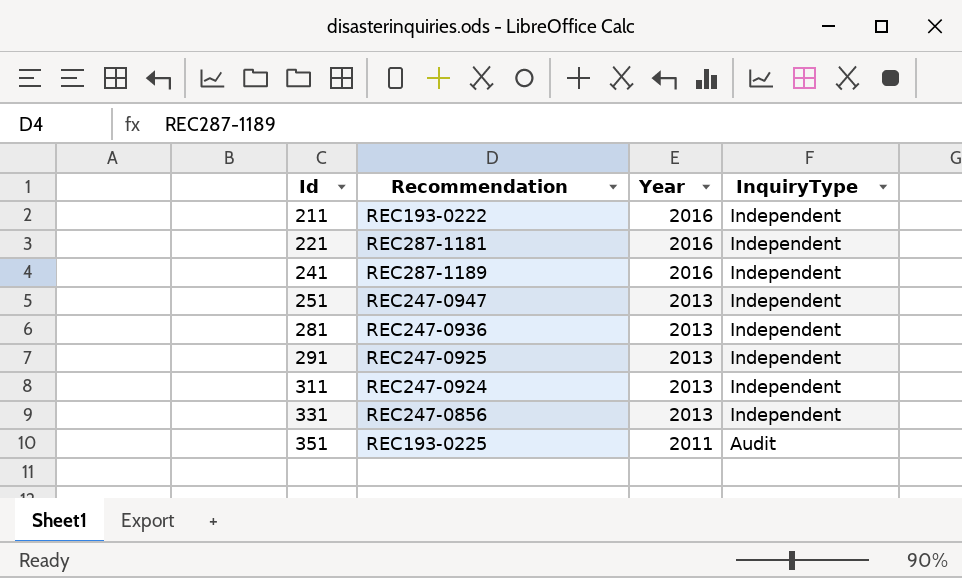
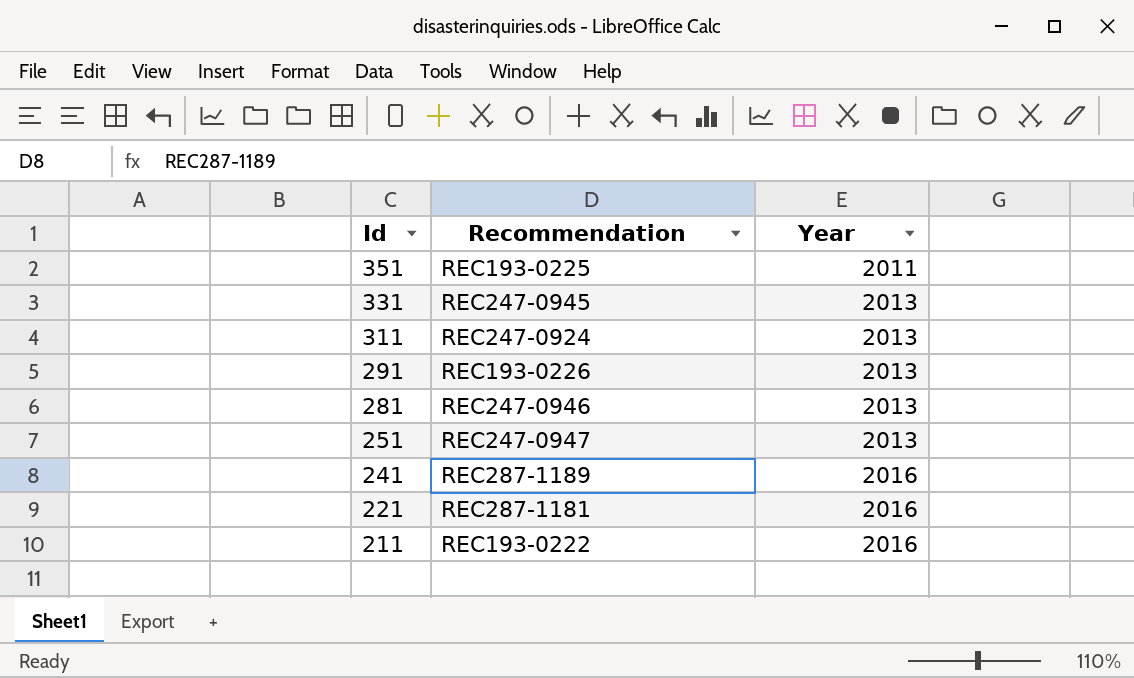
row order: Id ascending -> Id descending
column InquiryType | position: 4 -> none
331 | Recommendation: REC247-0856 -> REC247-0945
291 | Recommendation: REC247-0925 -> REC193-0226
281 | Recommendation: REC247-0936 -> REC247-0946

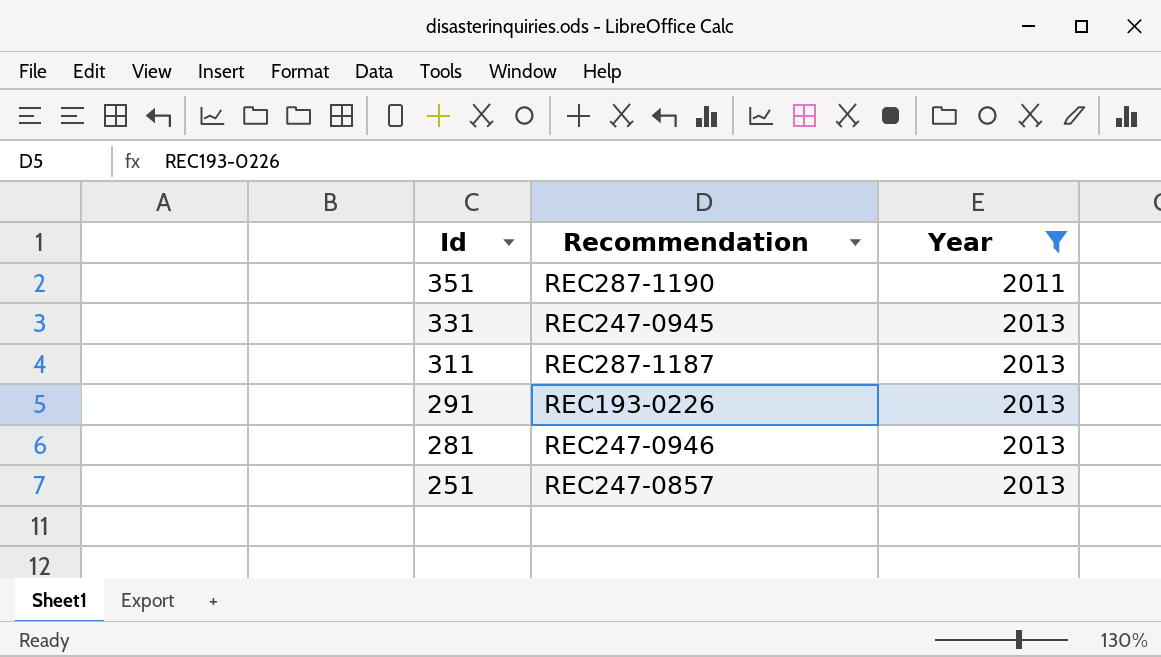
filter: none -> Year != 2016
351 | Recommendation: REC193-0225 -> REC287-1190
311 | Recommendation: REC247-0924 -> REC287-1187
251 | Recommendation: REC247-0947 -> REC247-0857

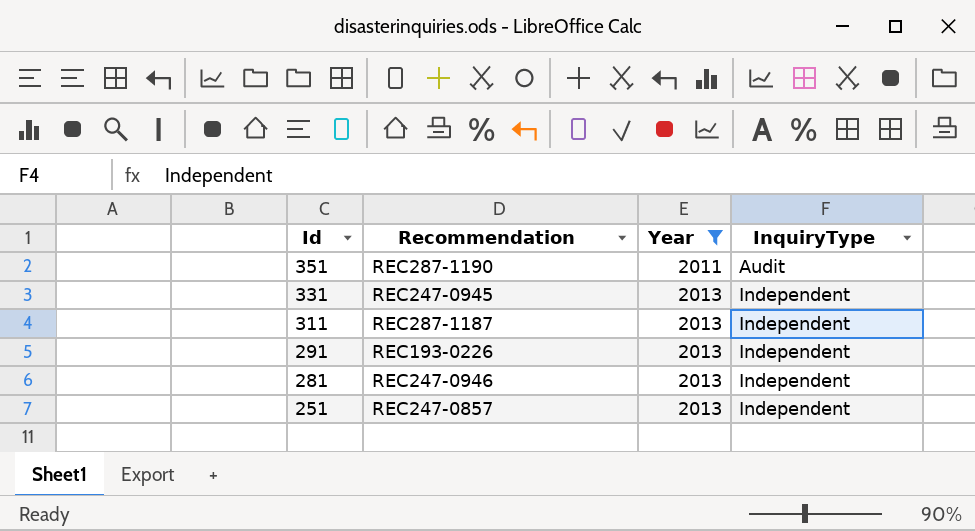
column InquiryType | position: none -> 4

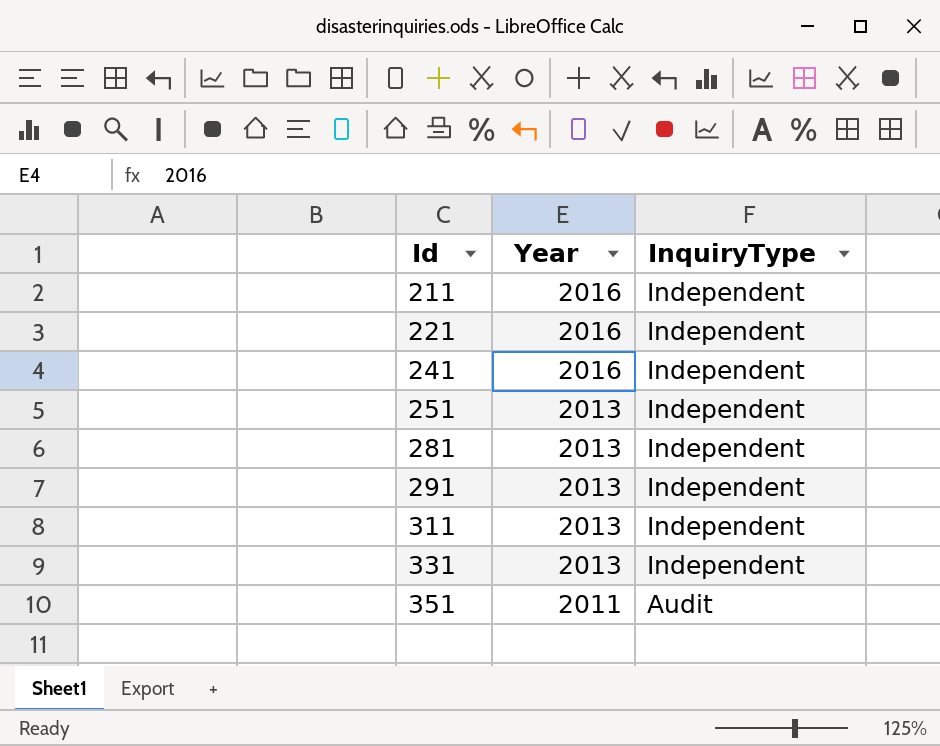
filter: Year != 2016 -> none
row order: Id descending -> Id ascending
column Recommendation | position: 2 -> none

